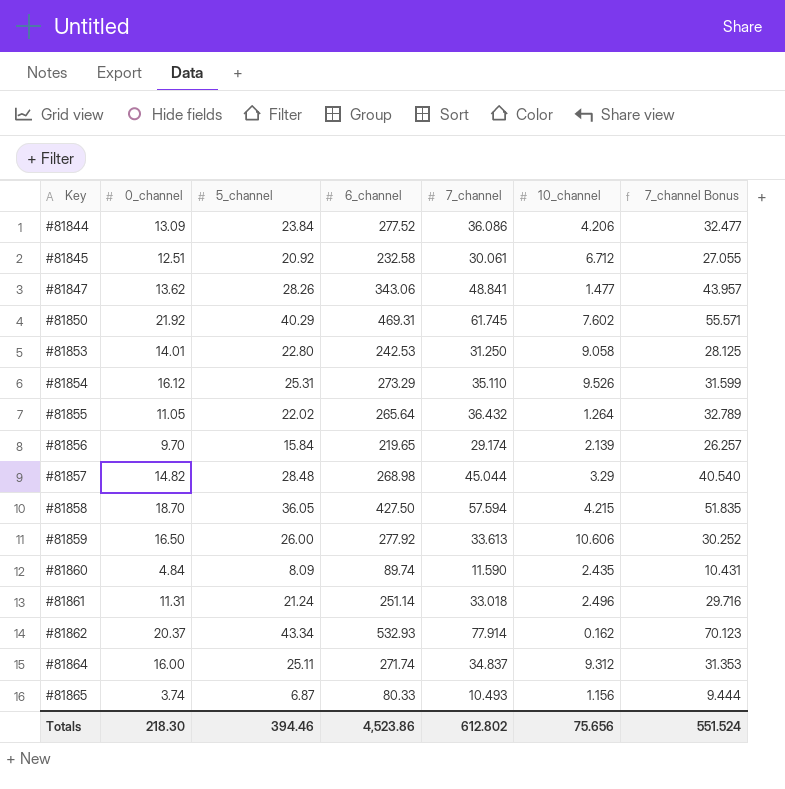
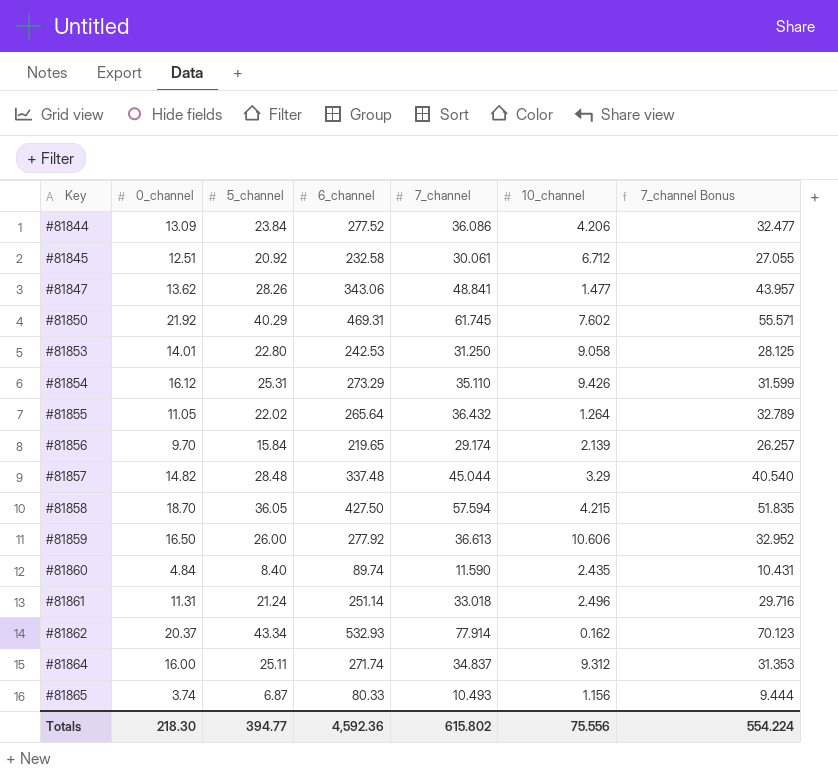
#81854 | 10_channel: 9.526 -> 9.426
#81857 | 6_channel: 268.98 -> 337.48
#81859 | 7_channel: 33.613 -> 36.613
#81859 | 7_channel Bonus: 30.252 -> 32.952
#81860 | 5_channel: 8.09 -> 8.40
Totals | 5_channel: 394.46 -> 394.77
Totals | 6_channel: 4,523.86 -> 4,592.36
Totals | 7_channel: 612.802 -> 615.802
Totals | 10_channel: 75.656 -> 75.556
Totals | 7_channel Bonus: 551.524 -> 554.224

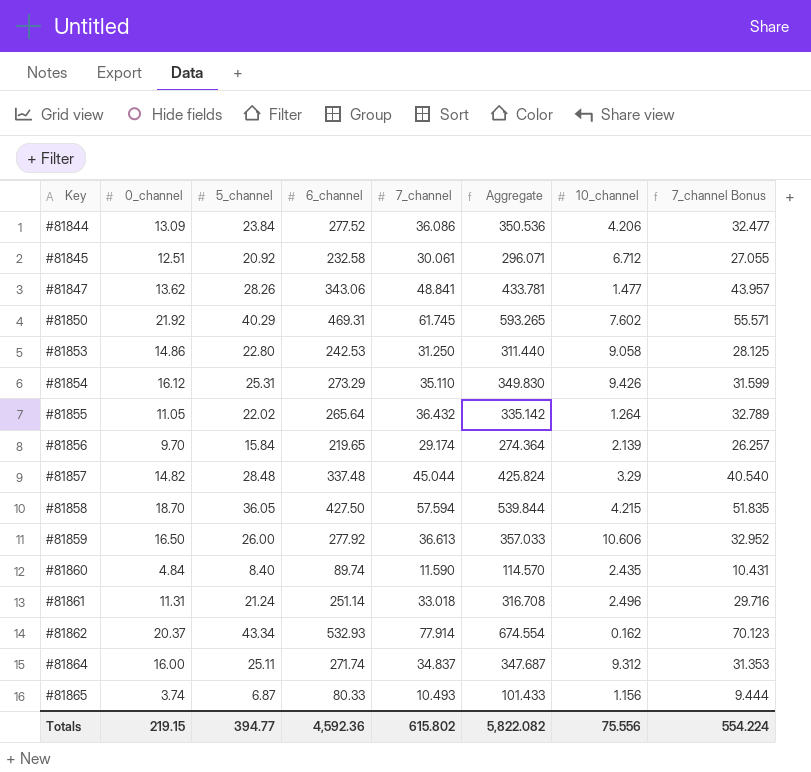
column Aggregate | formula: none -> [0_channel] + [5_channel] + [6_channel] + [7_channel]
#81853 | 0_channel: 14.01 -> 14.86
Totals | 0_channel: 218.30 -> 219.15

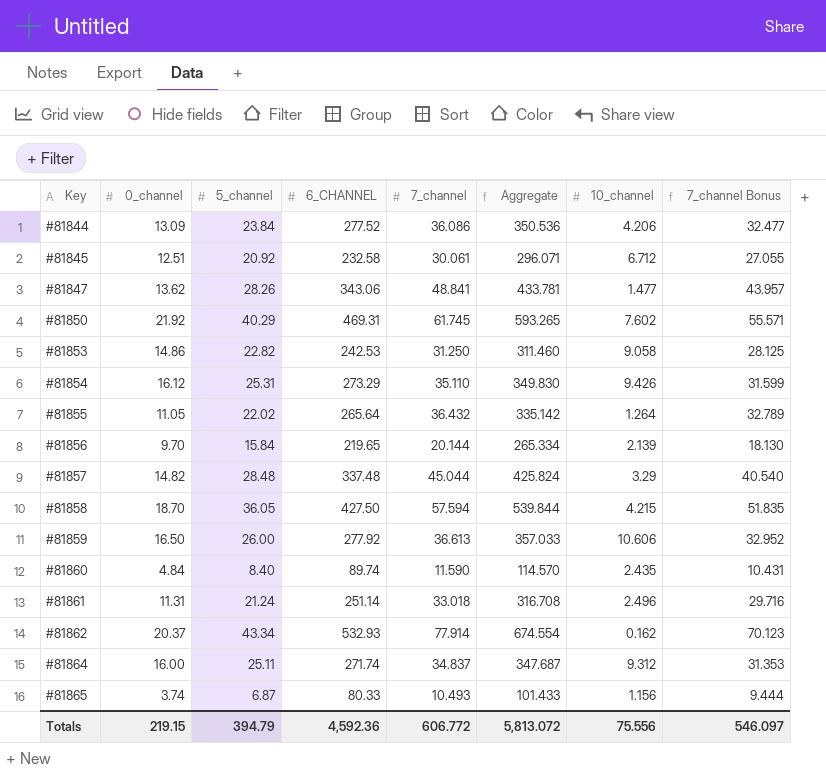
column name: 6_channel -> 6_CHANNEL
#81853 | 5_channel: 22.80 -> 22.82
#81853 | Aggregate: 311.440 -> 311.460
#81856 | 7_channel: 29.174 -> 20.144
#81856 | Aggregate: 274.364 -> 265.334
#81856 | 7_channel Bonus: 26.257 -> 18.130
Totals | 5_channel: 394.77 -> 394.79
Totals | 7_channel: 615.802 -> 606.772
Totals | Aggregate: 5,822.082 -> 5,813.072
Totals | 7_channel Bonus: 554.224 -> 546.097

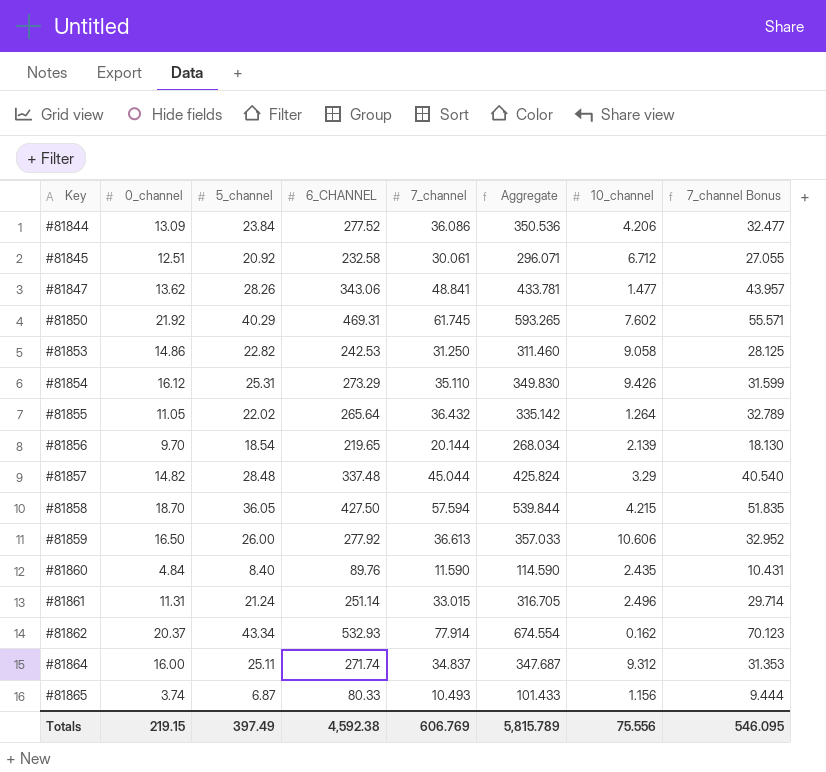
#81856 | 5_channel: 15.84 -> 18.54
#81856 | Aggregate: 265.334 -> 268.034
#81860 | 6_CHANNEL: 89.74 -> 89.76
#81860 | Aggregate: 114.570 -> 114.590
#81861 | 7_channel: 33.018 -> 33.015
#81861 | Aggregate: 316.708 -> 316.705
#81861 | 7_channel Bonus: 29.716 -> 29.714
Totals | 5_channel: 394.79 -> 397.49
Totals | 6_CHANNEL: 4,592.36 -> 4,592.38
Totals | 7_channel: 606.772 -> 606.769
Totals | Aggregate: 5,813.072 -> 5,815.789
Totals | 7_channel Bonus: 546.097 -> 546.095

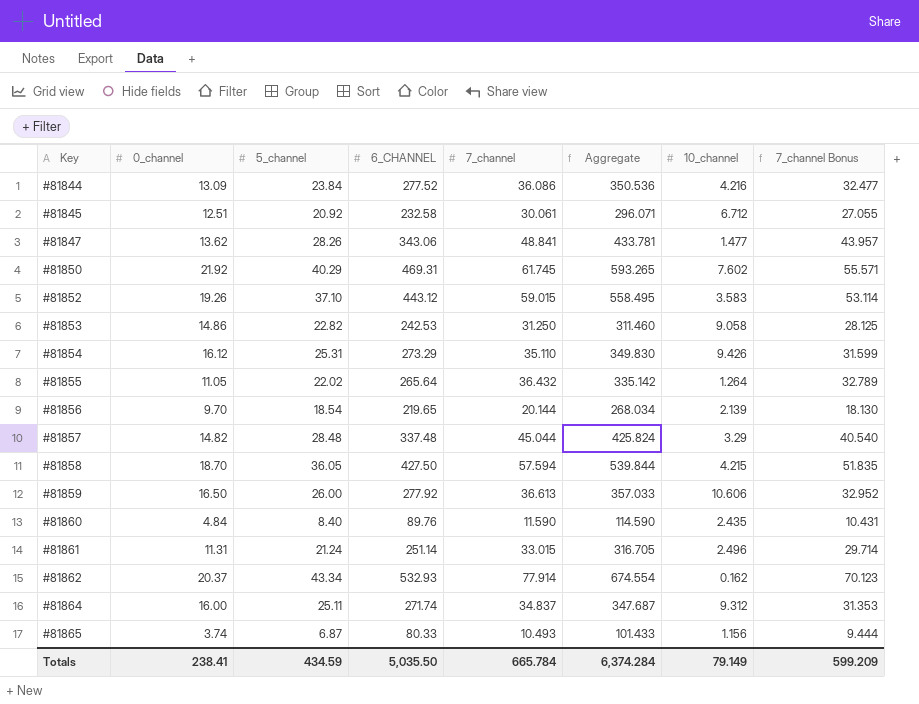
#81844 | 10_channel: 4.206 -> 4.216
row #81852: none -> 19.26 | 37.10 | 443.12 | 59.015 | 558.495 | 3.583 | 53.114
Totals | 0_channel: 219.15 -> 238.41
Totals | 5_channel: 397.49 -> 434.59
Totals | 6_CHANNEL: 4,592.38 -> 5,035.50
Totals | 7_channel: 606.769 -> 665.784
Totals | Aggregate: 5,815.789 -> 6,374.284
Totals | 10_channel: 75.556 -> 79.149
Totals | 7_channel Bonus: 546.095 -> 599.209

